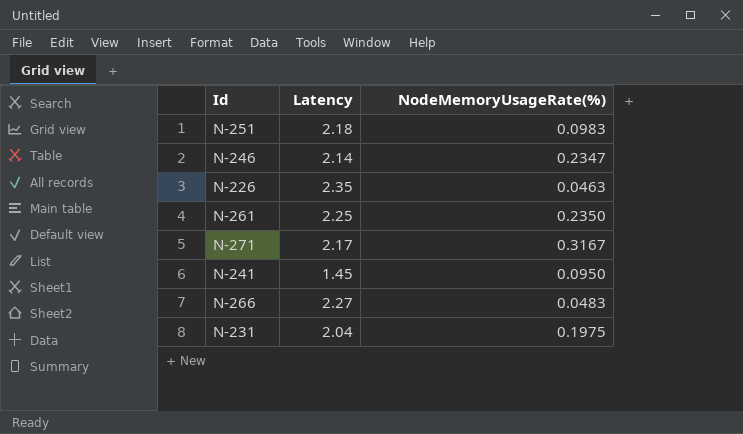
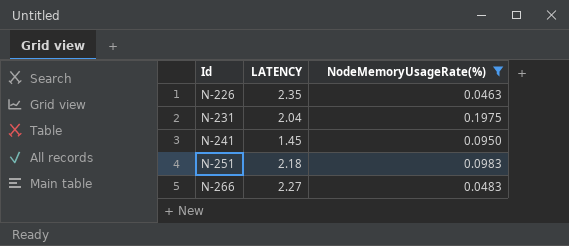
filter: none -> NodeMemoryUsageRate(%) <= 0.1975
row order: none -> Id ascending
column name: Latency -> LATENCY

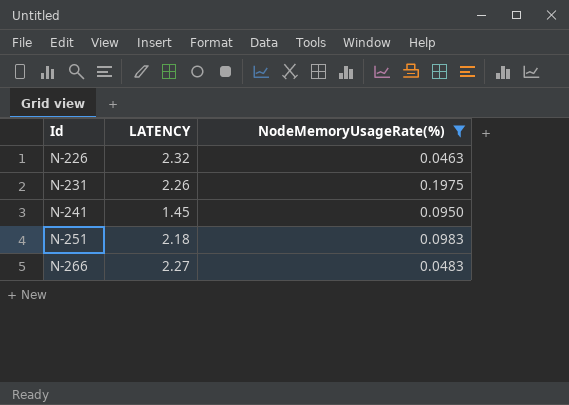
N-226 | LATENCY: 2.35 -> 2.32
N-231 | LATENCY: 2.04 -> 2.26

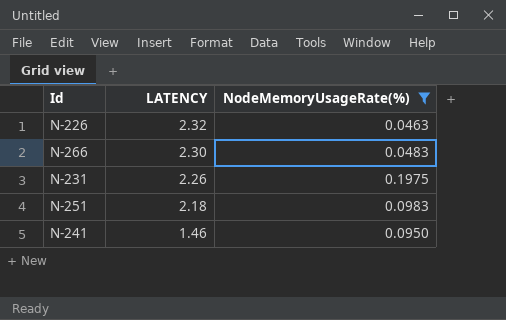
row order: Id ascending -> LATENCY descending
N-266 | LATENCY: 2.27 -> 2.30
N-241 | LATENCY: 1.45 -> 1.46

